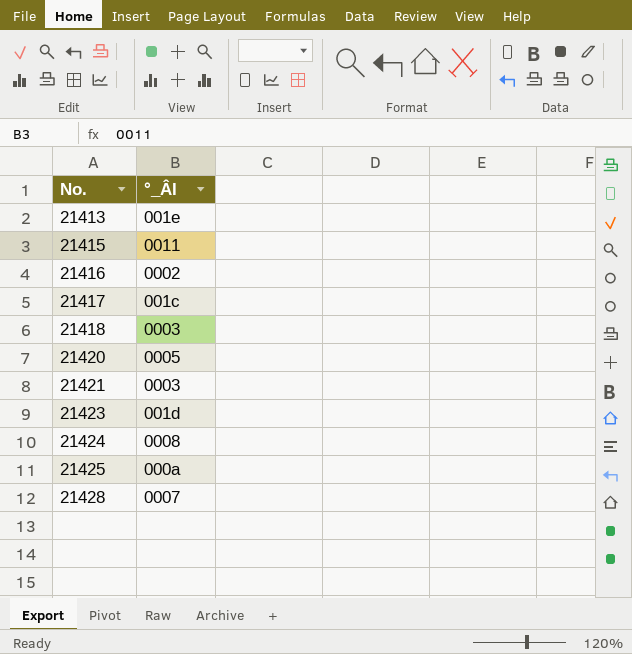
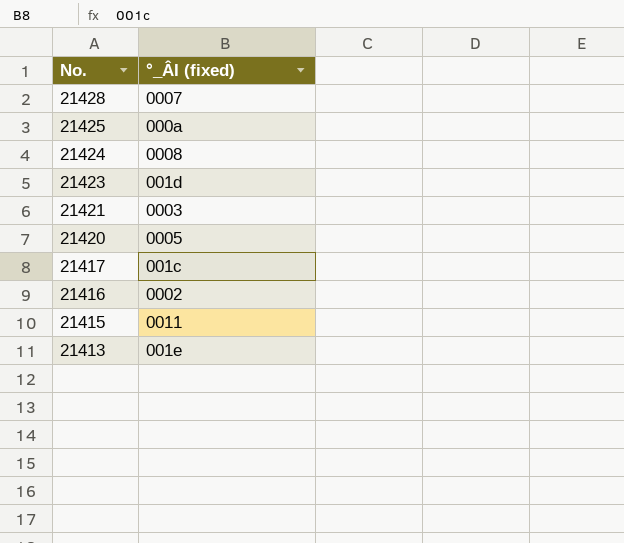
row order: No. ascending -> No. descending
column name: °_ÂI -> °_ÂI (fixed)
row 21418: 0003 -> none

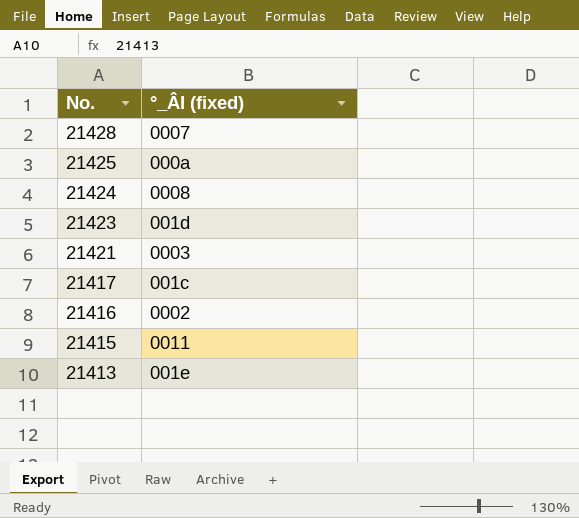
row 21420: 0005 -> none

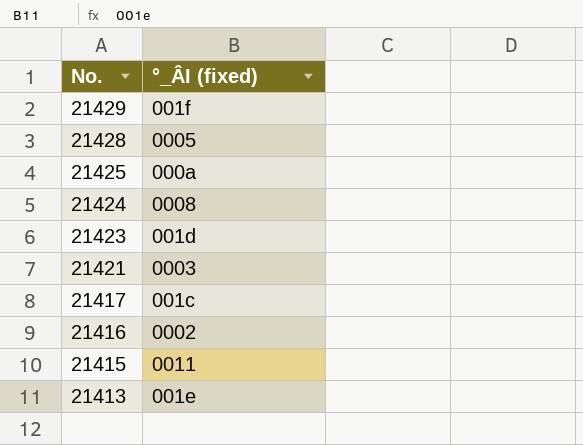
row 21429: none -> 001f
21428 | °_ÂI (fixed): 0007 -> 0005

